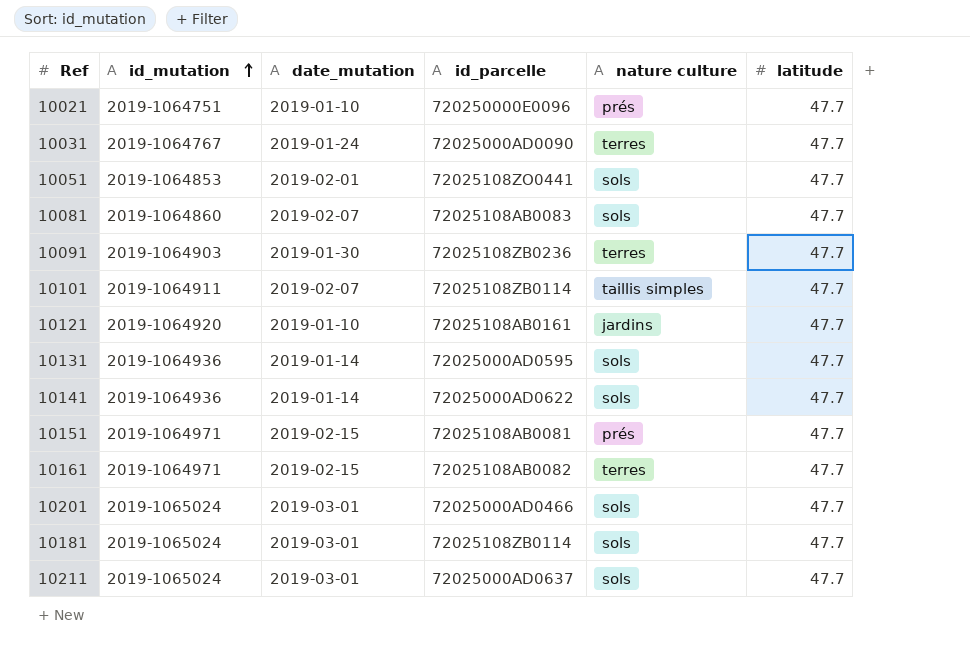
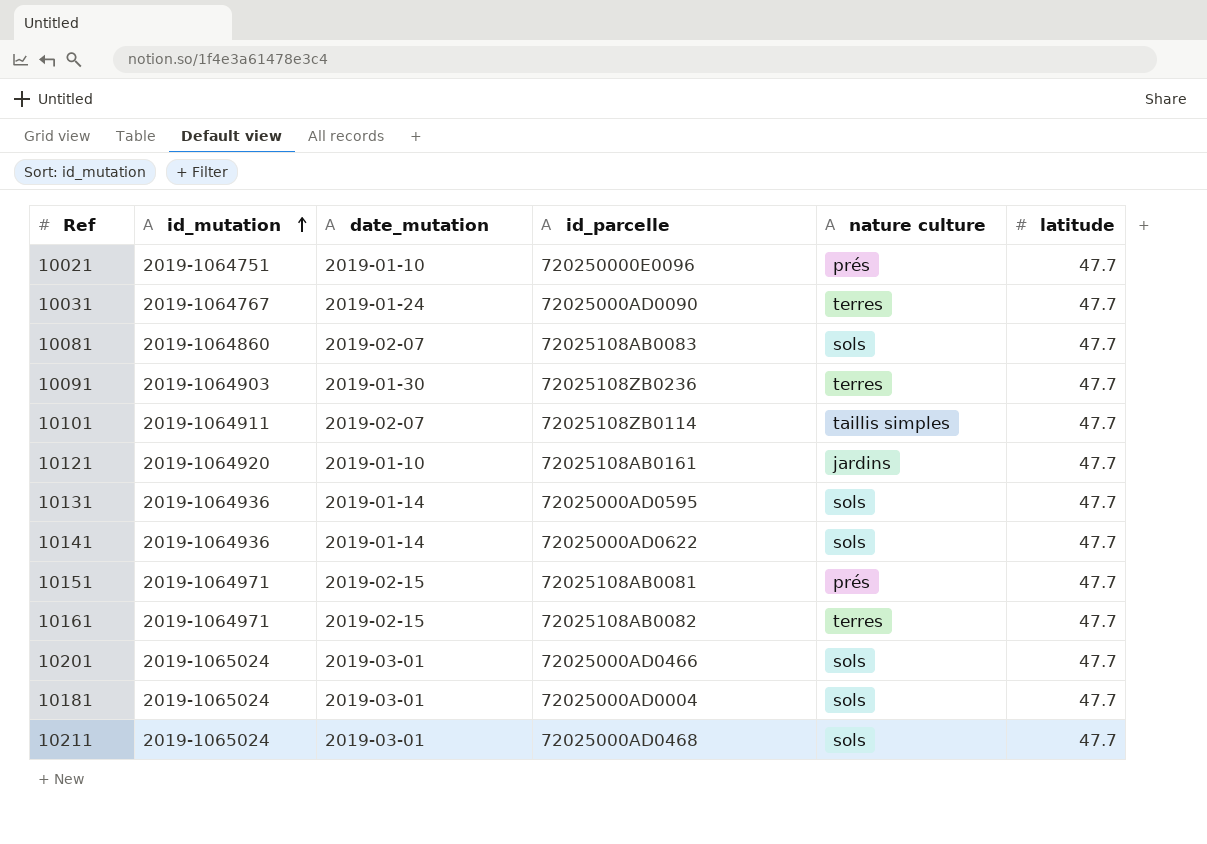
row 10051: 2019-1064853 | 2019-02-01 | 72025108ZO0441 | sols | 47.7 -> none
10181 | id_parcelle: 72025108ZB0114 -> 72025000AD0004
10211 | id_parcelle: 72025000AD0637 -> 72025000AD0468

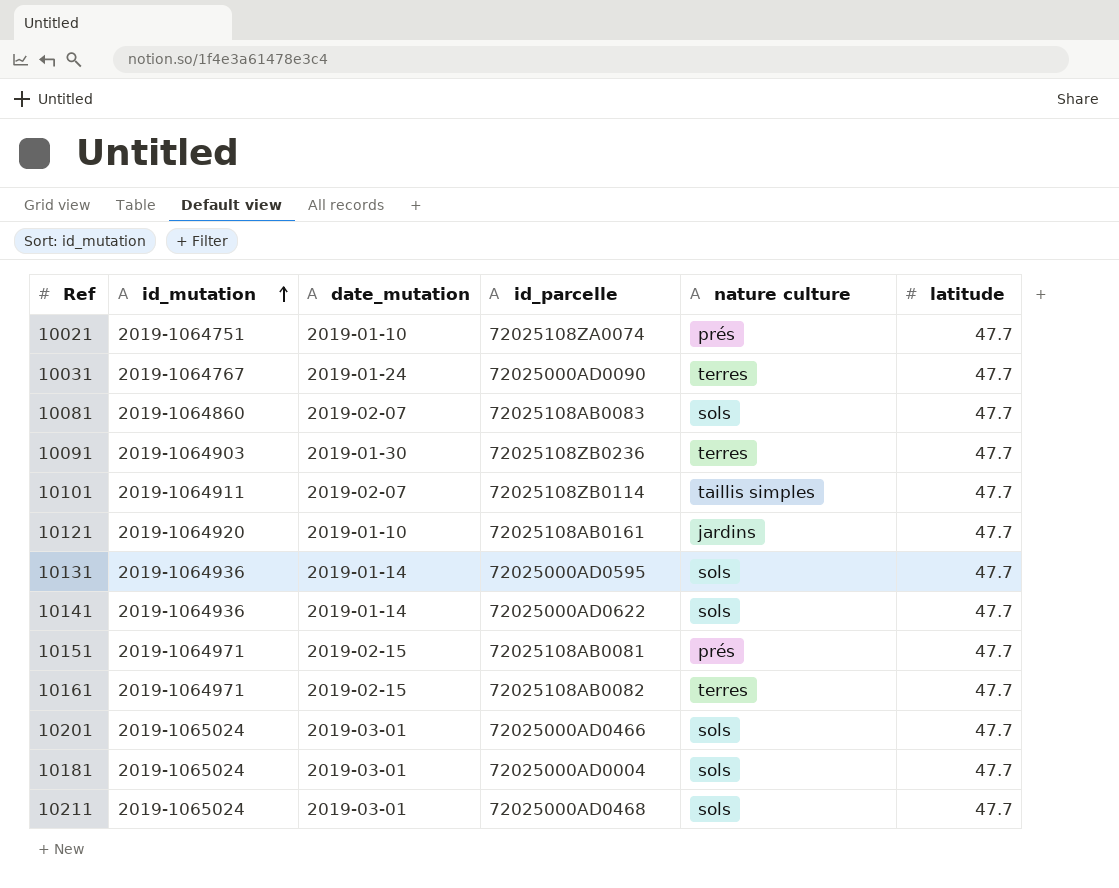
10021 | id_parcelle: 720250000E0096 -> 72025108ZA0074

